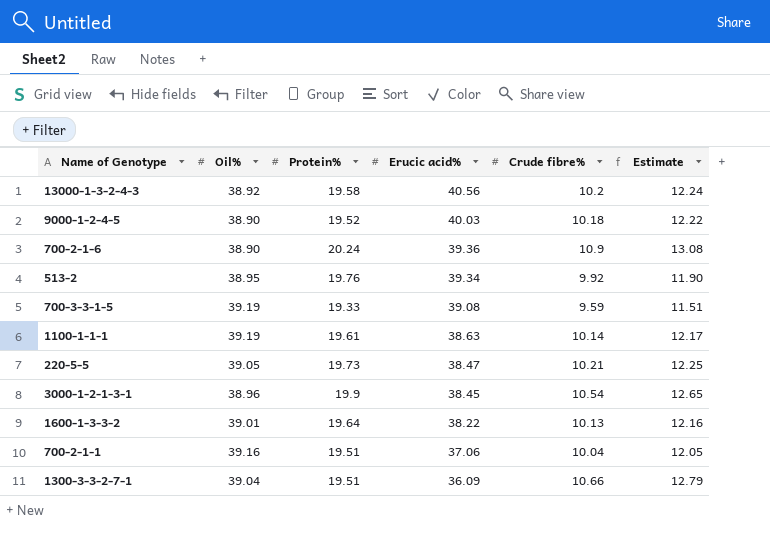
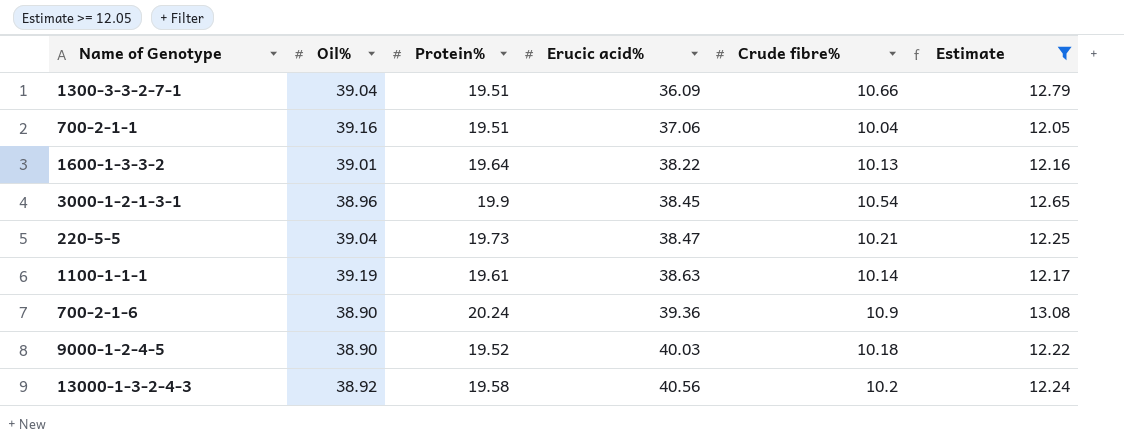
filter: none -> Estimate >= 12.05
row order: Erucic acid% descending -> Erucic acid% ascending
220-5-5 | Oil%: 39.05 -> 39.04

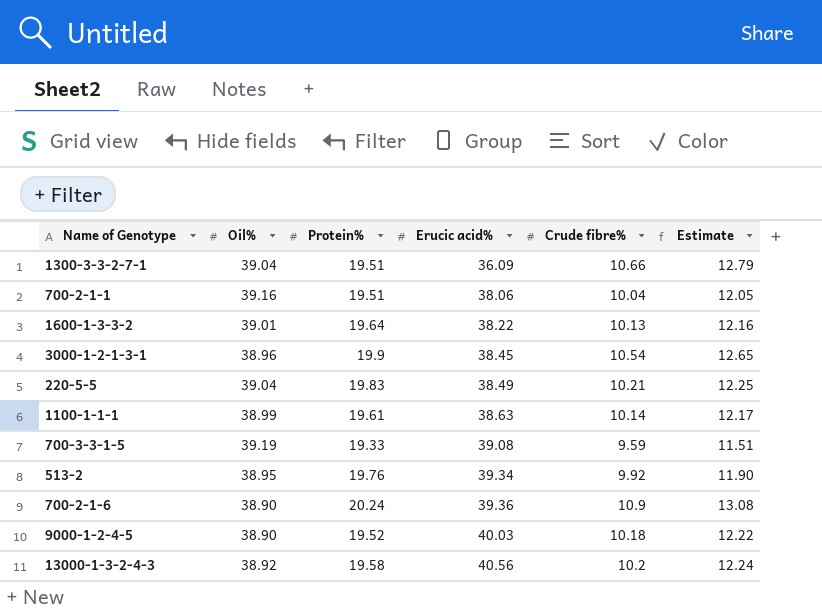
filter: Estimate >= 12.05 -> none
700-2-1-1 | Erucic acid%: 37.06 -> 38.06
220-5-5 | Protein%: 19.73 -> 19.83
220-5-5 | Erucic acid%: 38.47 -> 38.49
1100-1-1-1 | Oil%: 39.19 -> 38.99

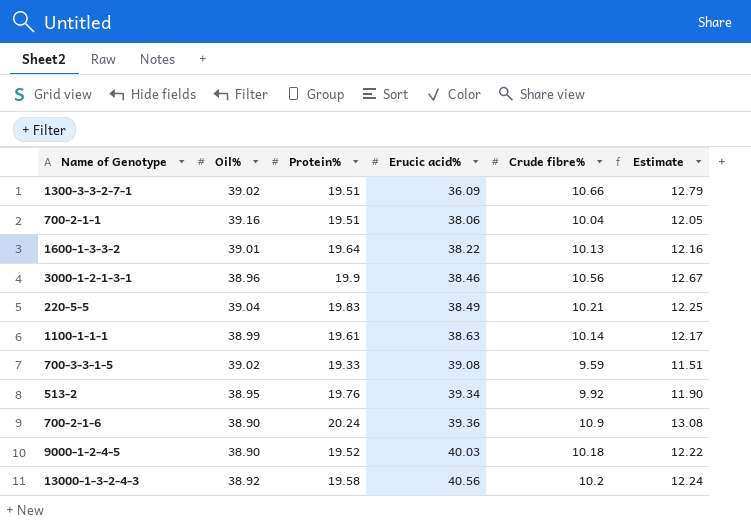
1300-3-3-2-7-1 | Oil%: 39.04 -> 39.02
3000-1-2-1-3-1 | Erucic acid%: 38.45 -> 38.46
3000-1-2-1-3-1 | Crude fibre%: 10.54 -> 10.56
3000-1-2-1-3-1 | Estimate: 12.65 -> 12.67
700-3-3-1-5 | Oil%: 39.19 -> 39.02

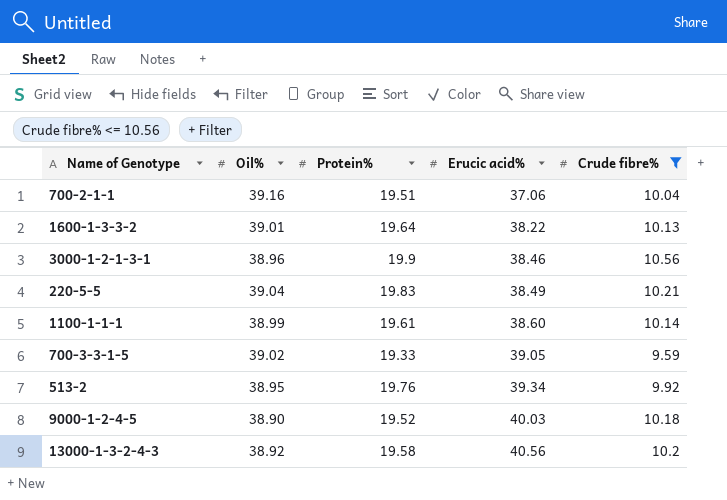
filter: none -> Crude fibre% <= 10.56
column Estimate | formula: [Crude fibre%] * 1.2 -> none
700-2-1-1 | Erucic acid%: 38.06 -> 37.06
1100-1-1-1 | Erucic acid%: 38.63 -> 38.60
700-3-3-1-5 | Erucic acid%: 39.08 -> 39.05

